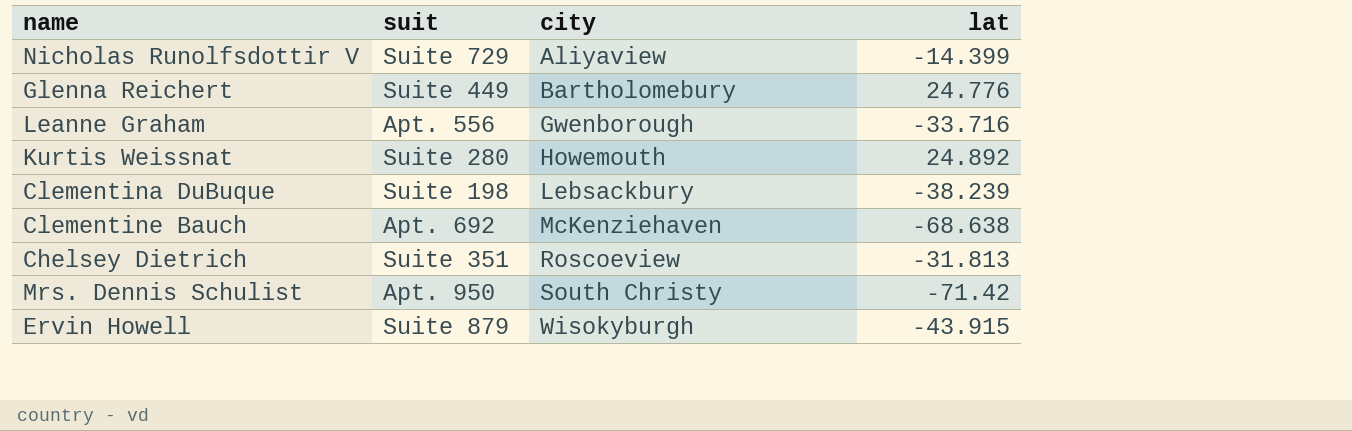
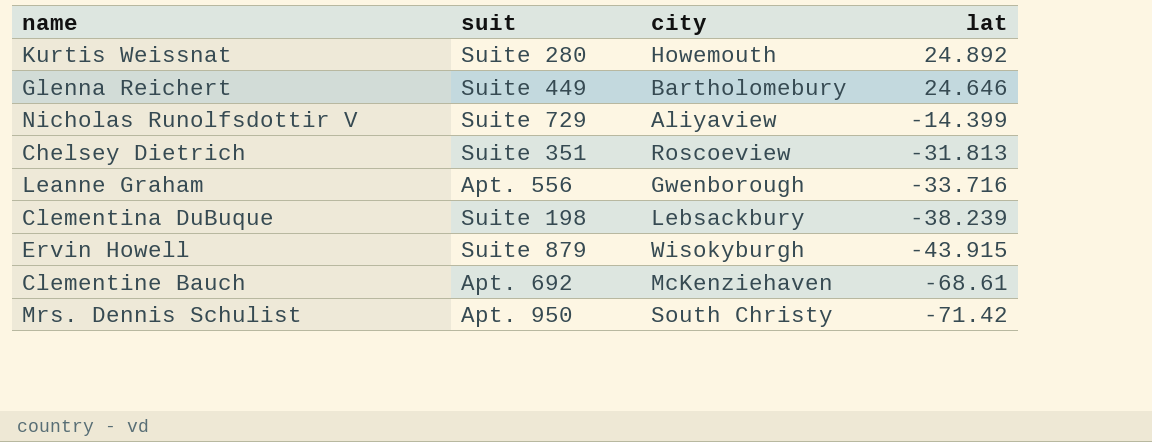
row order: city ascending -> lat descending
Glenna Reichert | lat: 24.776 -> 24.646
Clementine Bauch | lat: -68.638 -> -68.61

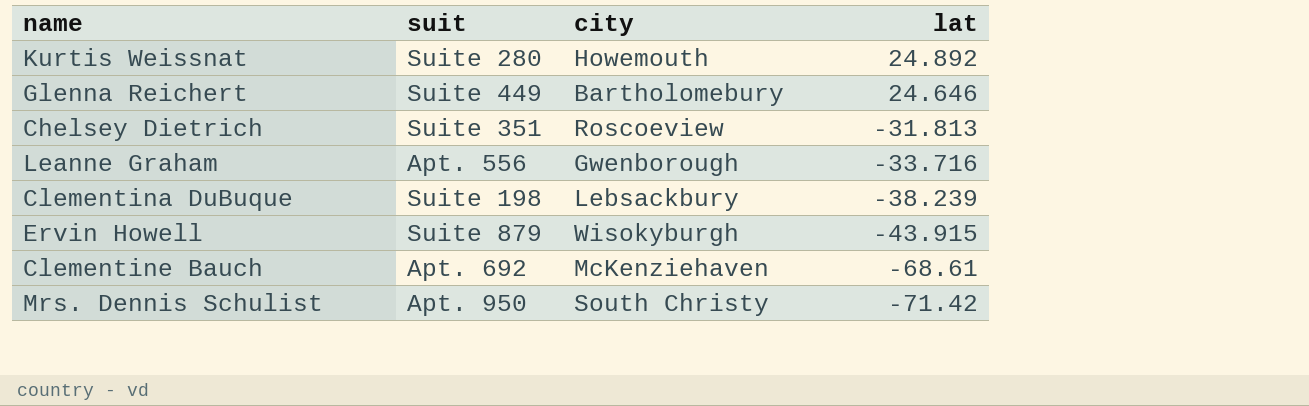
row Nicholas Runolfsdottir V: Suite 729 | Aliyaview | -14.399 -> none

